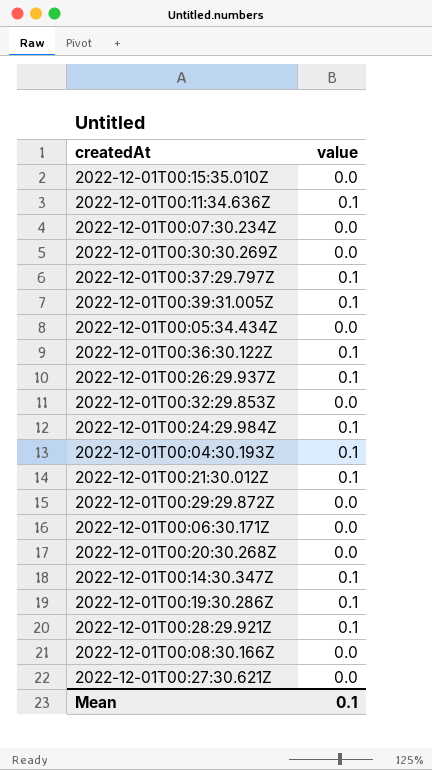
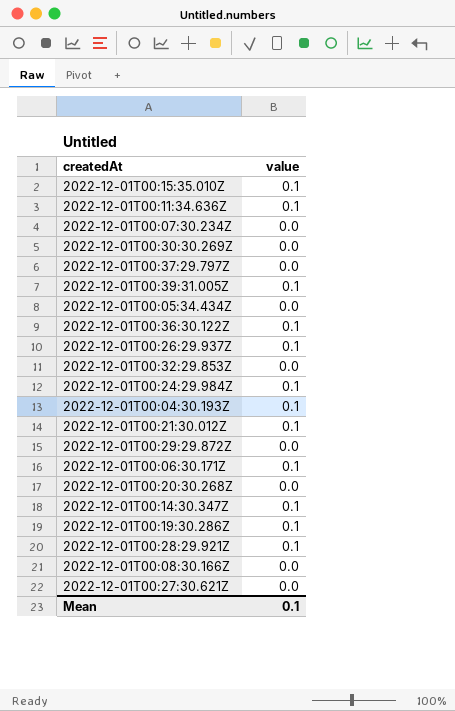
2022-12-01T00:15:35.010Z | value: 0.0 -> 0.1
2022-12-01T00:37:29.797Z | value: 0.1 -> 0.0
2022-12-01T00:06:30.171Z | value: 0.0 -> 0.1

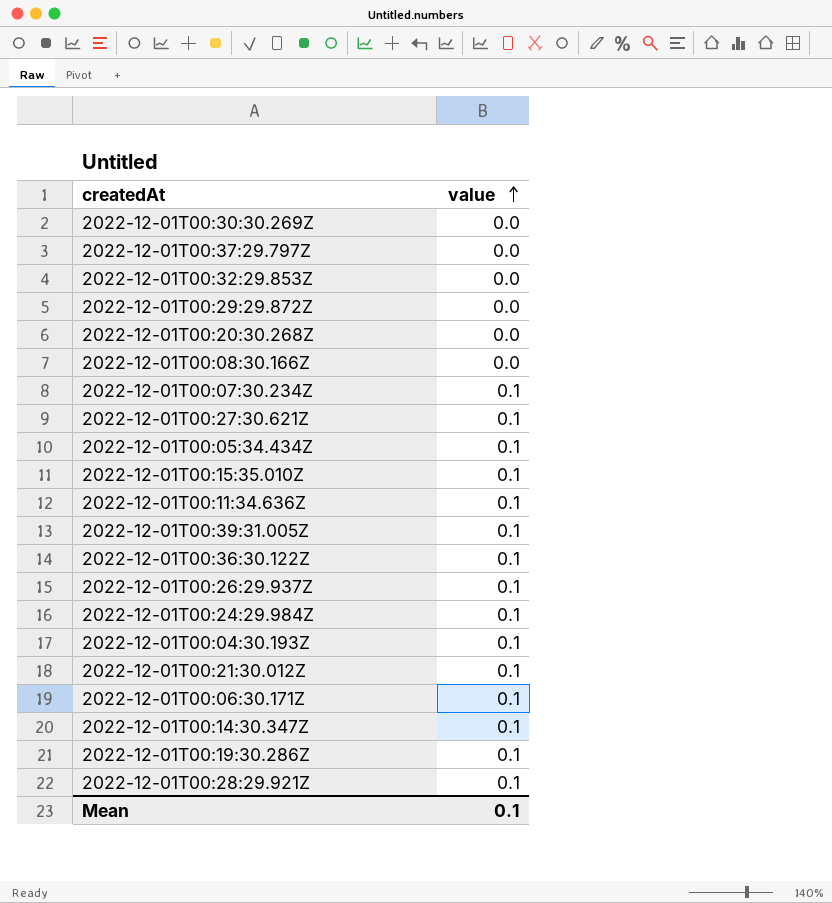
row order: none -> value ascending
2022-12-01T00:07:30.234Z | value: 0.0 -> 0.1
2022-12-01T00:27:30.621Z | value: 0.0 -> 0.1
2022-12-01T00:05:34.434Z | value: 0.0 -> 0.1

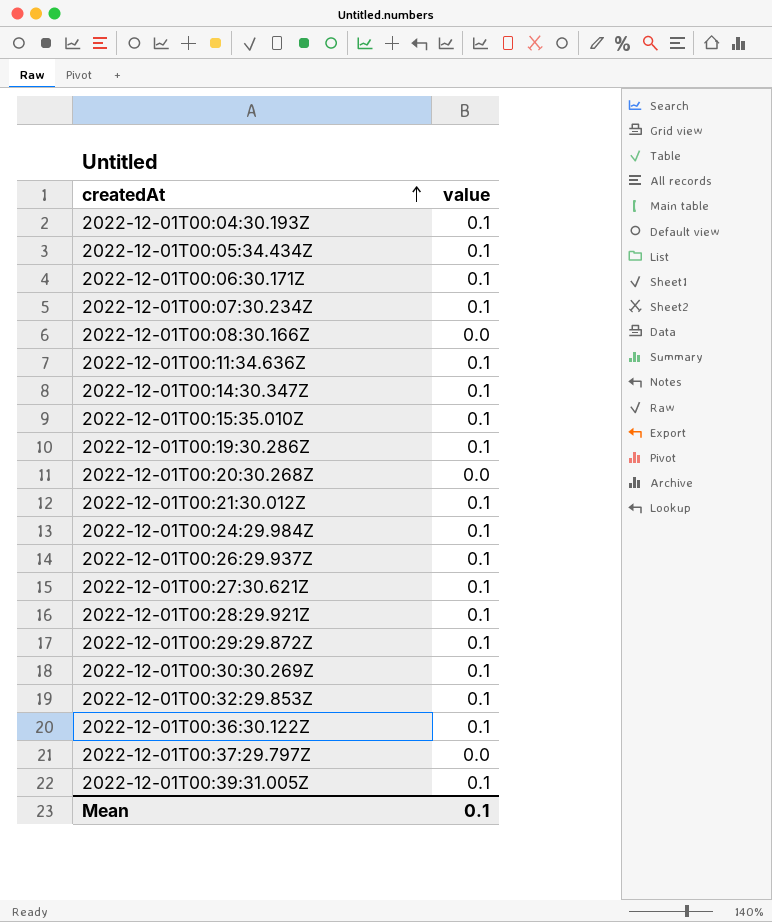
row order: value ascending -> createdAt ascending
2022-12-01T00:29:29.872Z | value: 0.0 -> 0.1
2022-12-01T00:30:30.269Z | value: 0.0 -> 0.1
2022-12-01T00:32:29.853Z | value: 0.0 -> 0.1

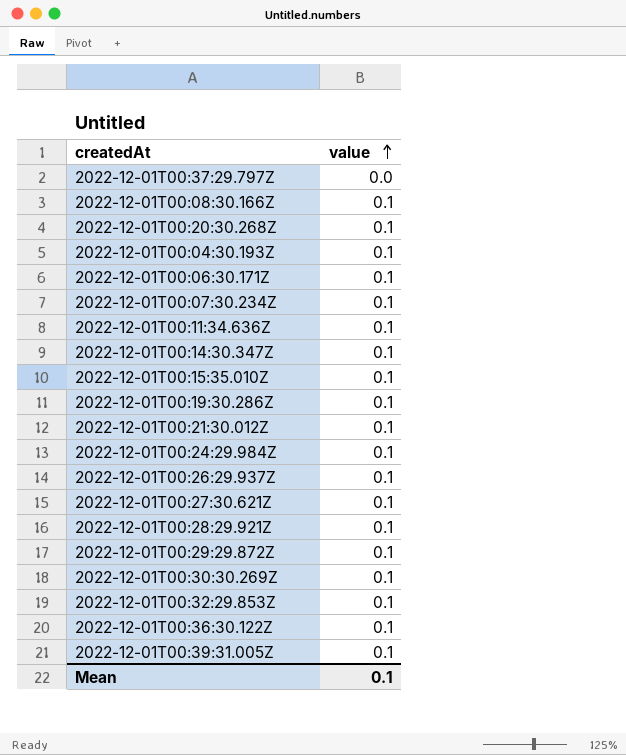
row order: createdAt ascending -> value ascending
row 2022-12-01T00:05:34.434Z: 0.1 -> none
2022-12-01T00:08:30.166Z | value: 0.0 -> 0.1
2022-12-01T00:20:30.268Z | value: 0.0 -> 0.1

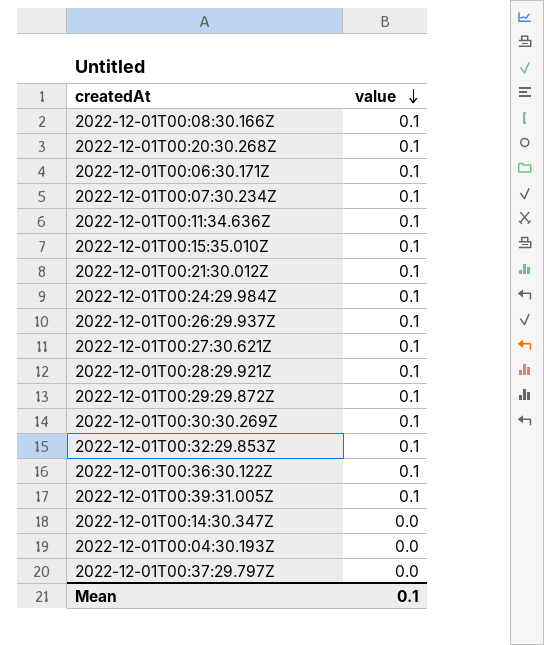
row order: value ascending -> value descending
row 2022-12-01T00:19:30.286Z: 0.1 -> none
2022-12-01T00:14:30.347Z | value: 0.1 -> 0.0
2022-12-01T00:04:30.193Z | value: 0.1 -> 0.0

